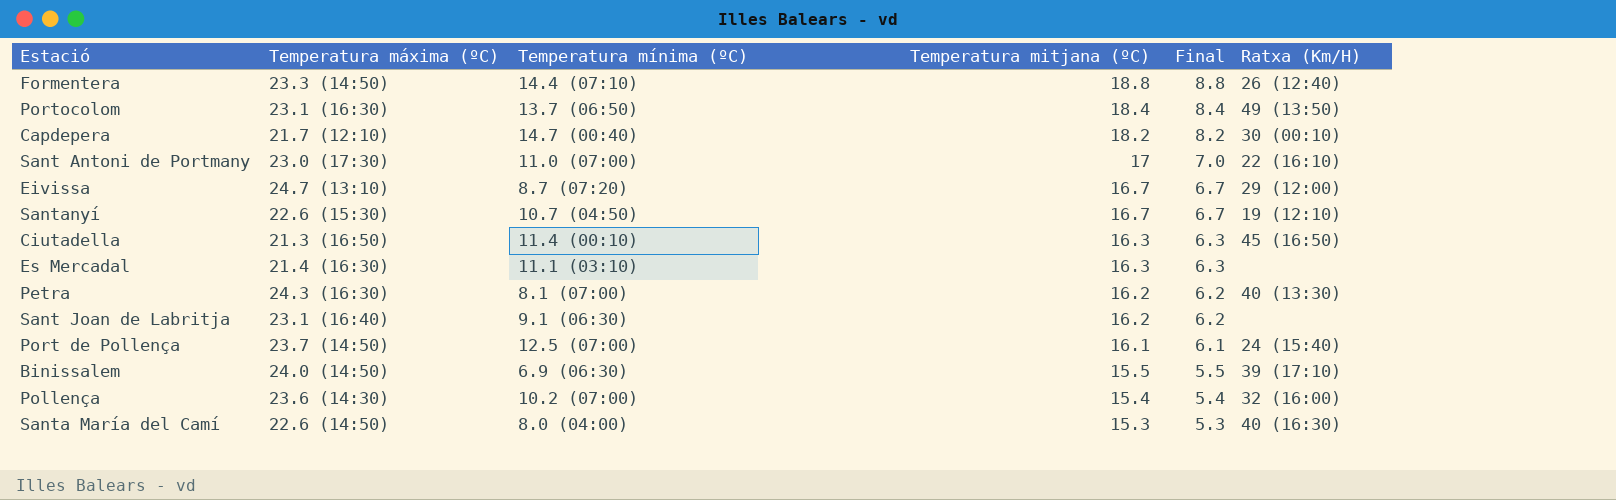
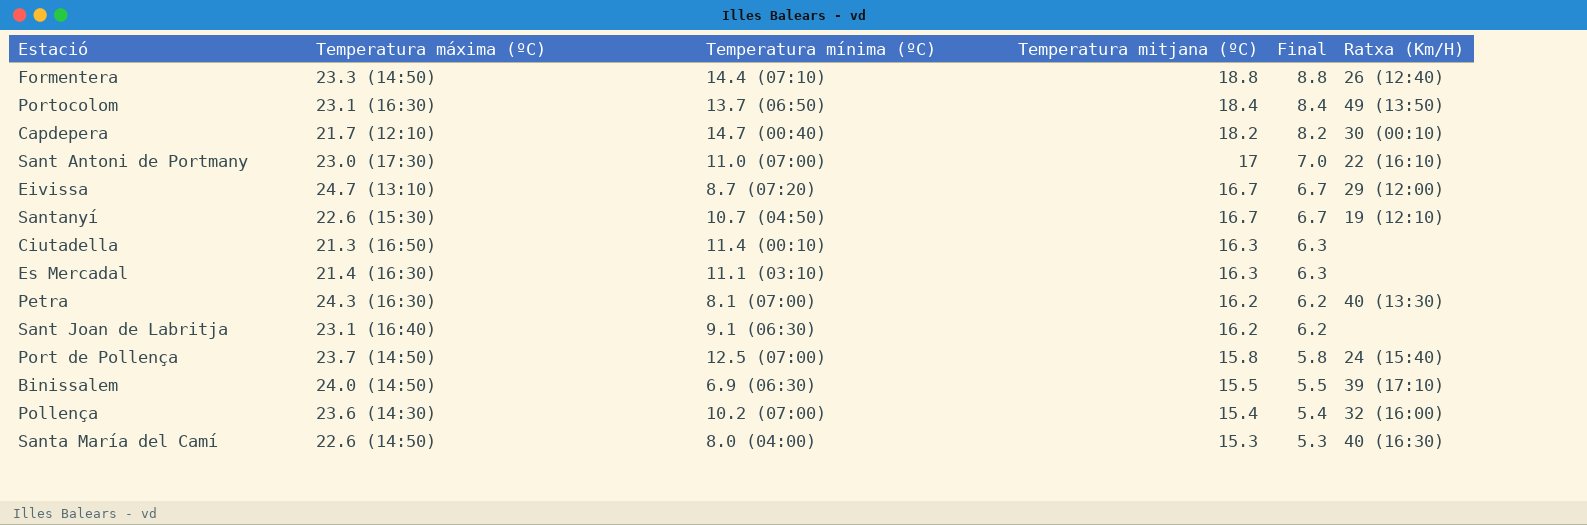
Ciutadella | Ratxa (Km/H): 45 (16:50) -> none
Port de Pollença | Temperatura mitjana (ºC): 16.1 -> 15.8
Port de Pollença | Final: 6.1 -> 5.8

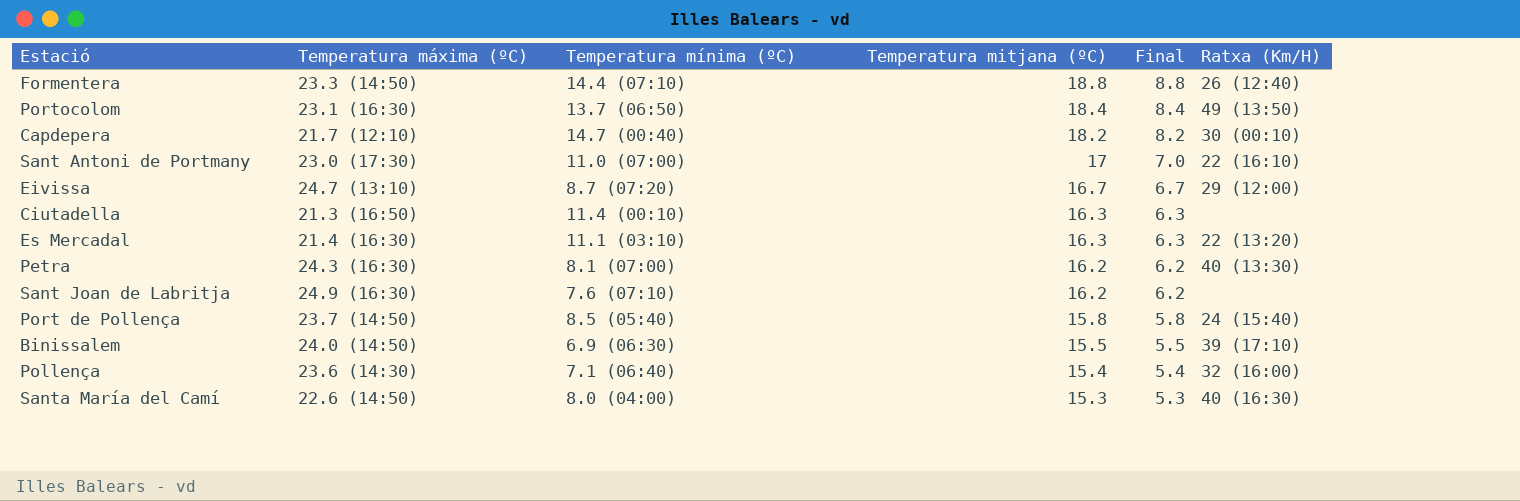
row Santanyí: 22.6 (15:30) | 10.7 (04:50) | 16.7 | 6.7 | 19 (12:10) -> none
Es Mercadal | Ratxa (Km/H): none -> 22 (13:20)
Sant Joan de Labritja | Temperatura máxima (ºC): 23.1 (16:40) -> 24.9 (16:30)
Sant Joan de Labritja | Temperatura mínima (ºC): 9.1 (06:30) -> 7.6 (07:10)
Port de Pollença | Temperatura mínima (ºC): 12.5 (07:00) -> 8.5 (05:40)
Pollença | Temperatura mínima (ºC): 10.2 (07:00) -> 7.1 (06:40)

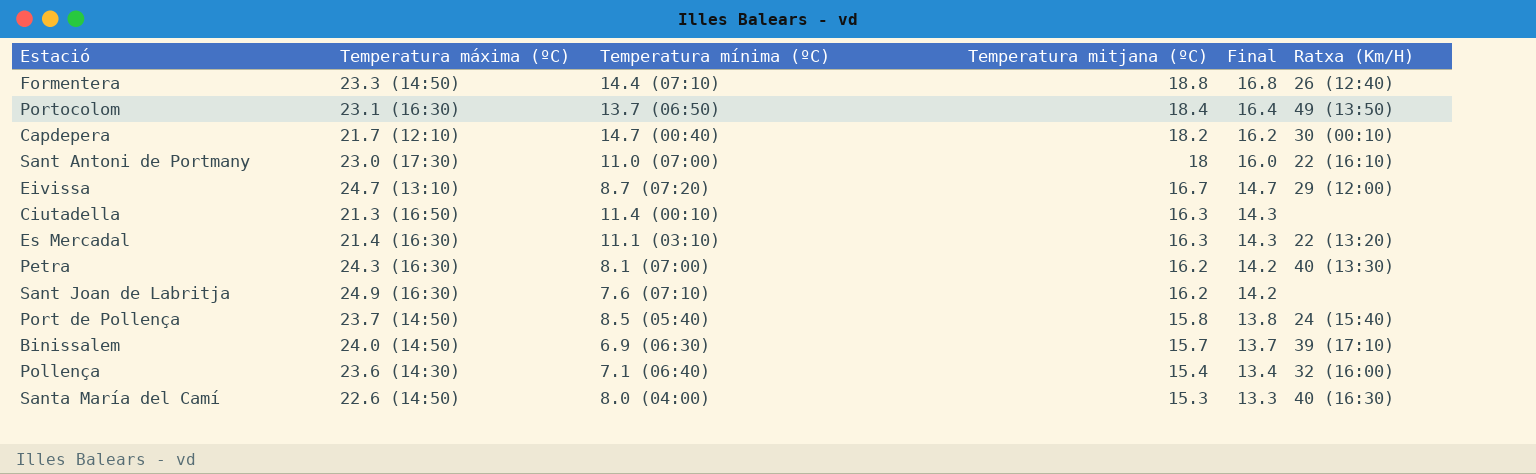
column Final | formula: [Temperatura mitjana (ºC)] - 10 -> [Temperatura mitjana (ºC)] - 2
Sant Antoni de Portmany | Temperatura mitjana (ºC): 17 -> 18
Binissalem | Temperatura mitjana (ºC): 15.5 -> 15.7

